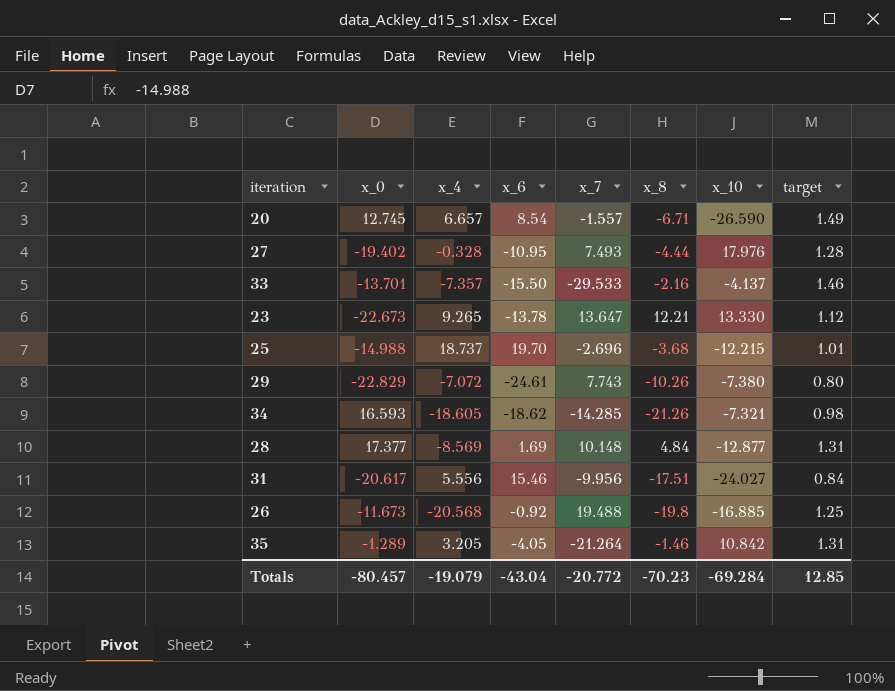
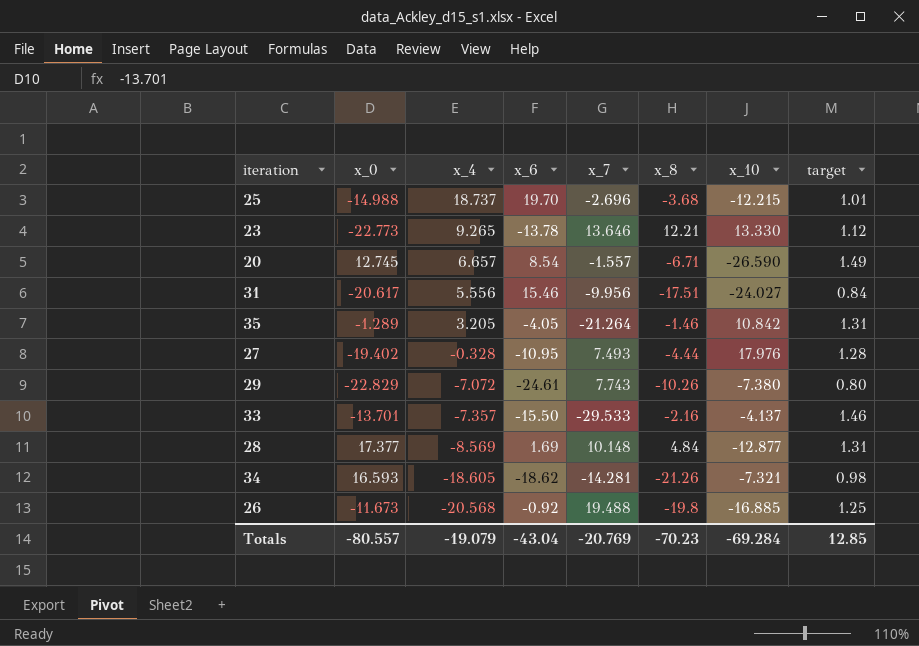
row order: none -> x_4 descending
23 | x_0: -22.673 -> -22.773
23 | x_7: 13.647 -> 13.646
34 | x_7: -14.285 -> -14.281
Totals | x_0: -80.457 -> -80.557
Totals | x_7: -20.772 -> -20.769

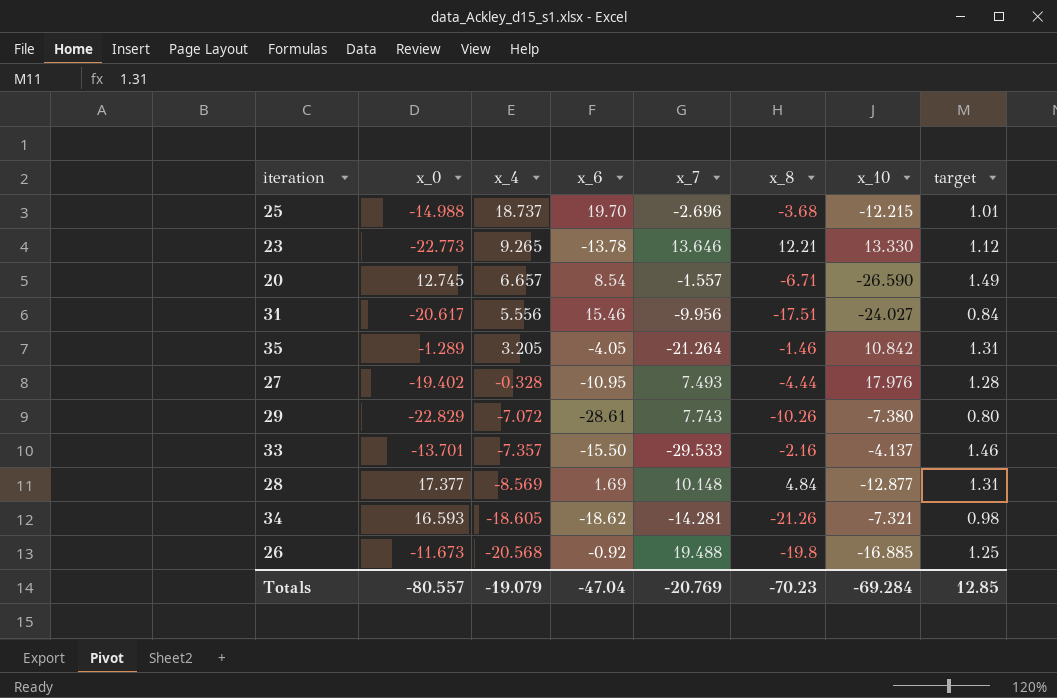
29 | x_6: -24.61 -> -28.61
Totals | x_6: -43.04 -> -47.04

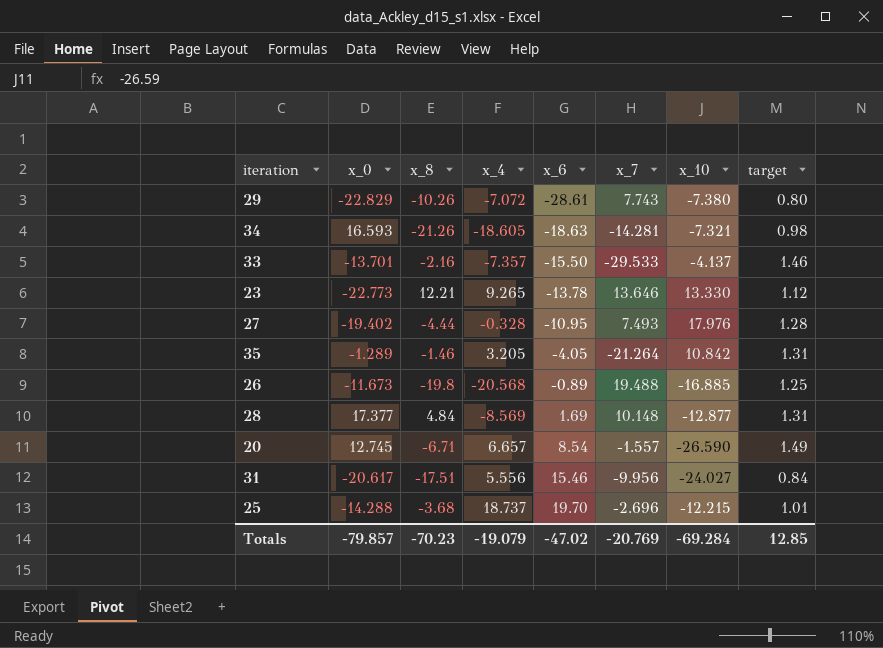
row order: x_4 descending -> x_6 ascending
column x_8 | position: 6 -> 3
34 | x_6: -18.62 -> -18.63
26 | x_6: -0.92 -> -0.89
25 | x_0: -14.988 -> -14.288
Totals | x_0: -80.557 -> -79.857
Totals | x_6: -47.04 -> -47.02

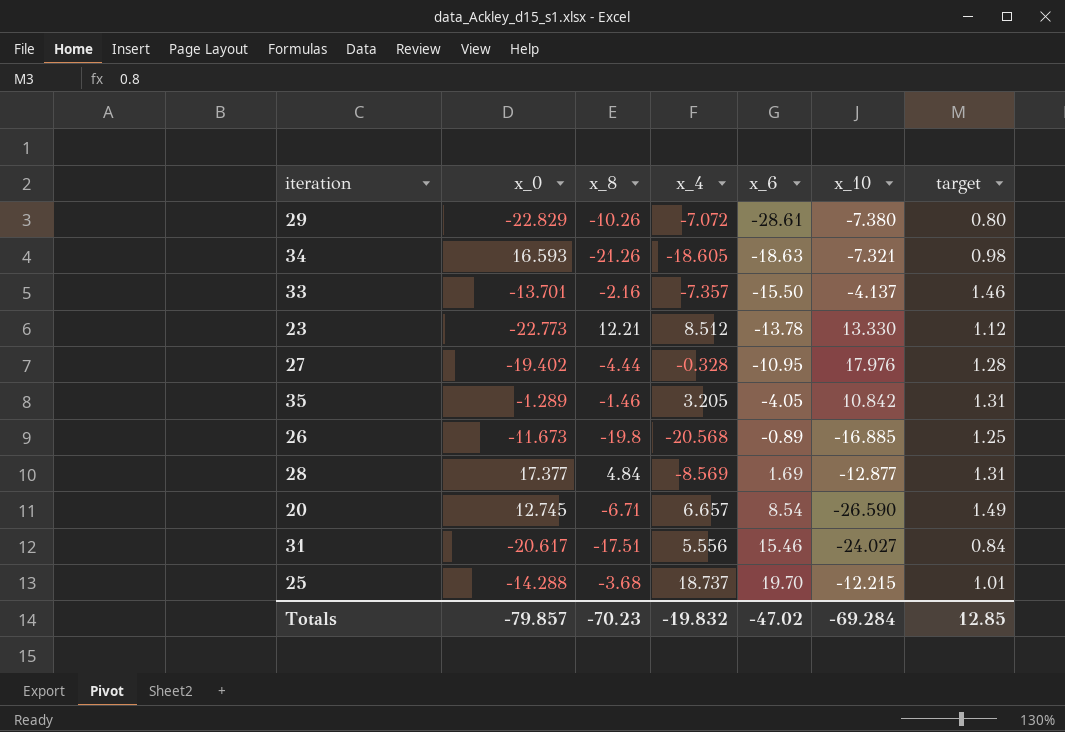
column x_7 | position: 6 -> none
23 | x_4: 9.265 -> 8.512
Totals | x_4: -19.079 -> -19.832

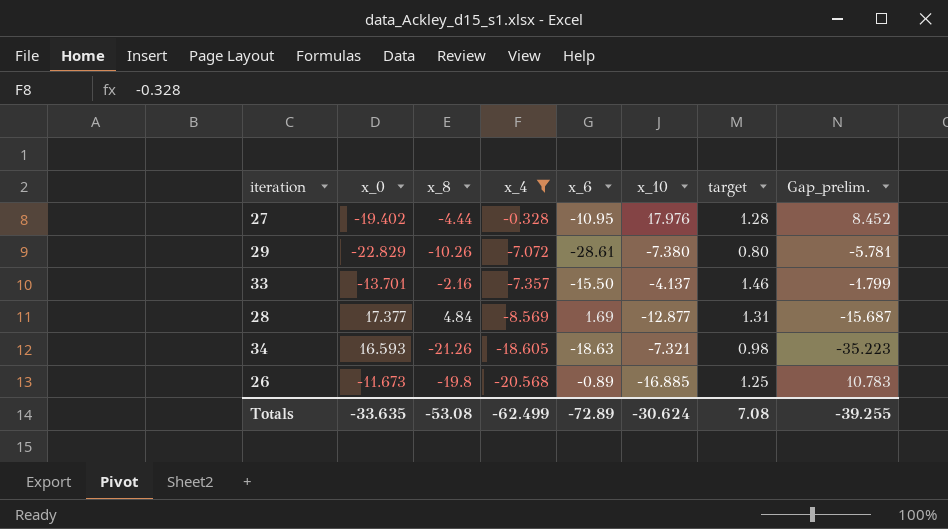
filter: none -> x_4 <= -0.328
row order: x_6 ascending -> x_4 descending
column Gap_prelim. | formula: none -> [x_6] - [x_0]
Totals | x_0: -79.857 -> -33.635
Totals | x_8: -70.23 -> -53.08
Totals | x_4: -19.832 -> -62.499
Totals | x_6: -47.02 -> -72.89
Totals | x_10: -69.284 -> -30.624
Totals | target: 12.85 -> 7.08

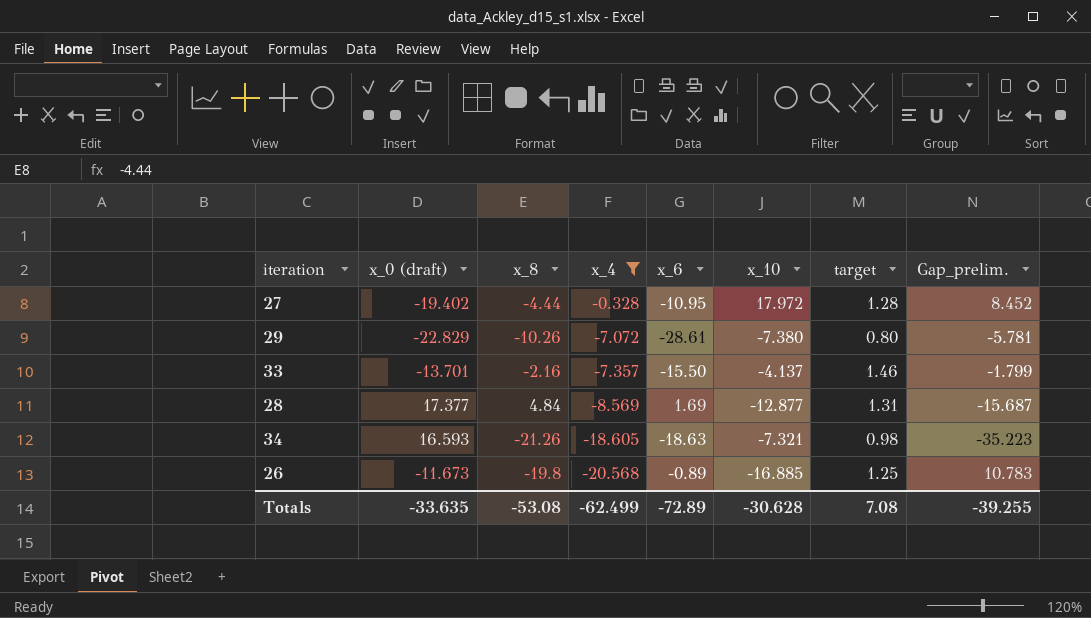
column name: x_0 -> x_0 (draft)
27 | x_10: 17.976 -> 17.972
Totals | x_10: -30.624 -> -30.628

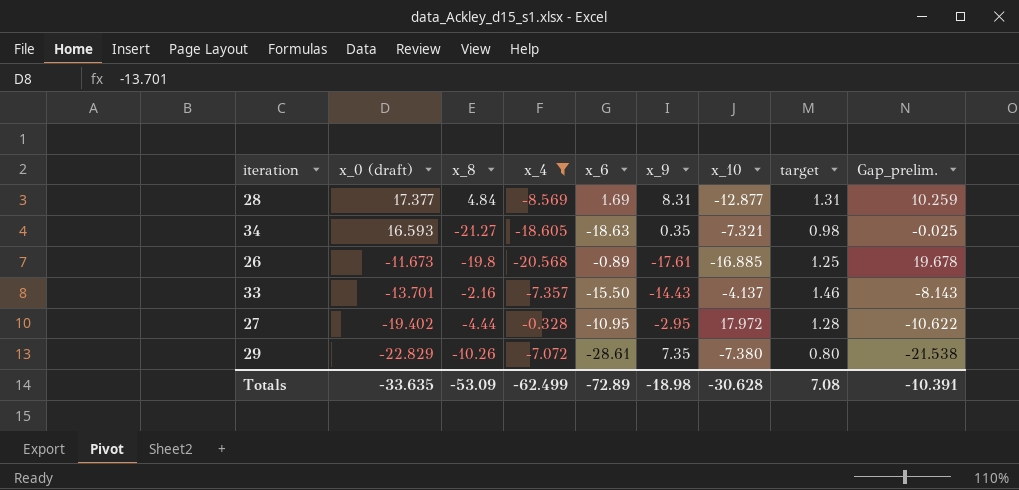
row order: x_4 descending -> x_0 (draft) descending
column x_9 | position: none -> 6
column Gap_prelim. | formula: [x_6] - [x_0 (draft)] -> [x_6] - [x_4]
34 | x_8: -21.26 -> -21.27
Totals | x_8: -53.08 -> -53.09
Totals | Gap_prelim.: -39.255 -> -10.391

